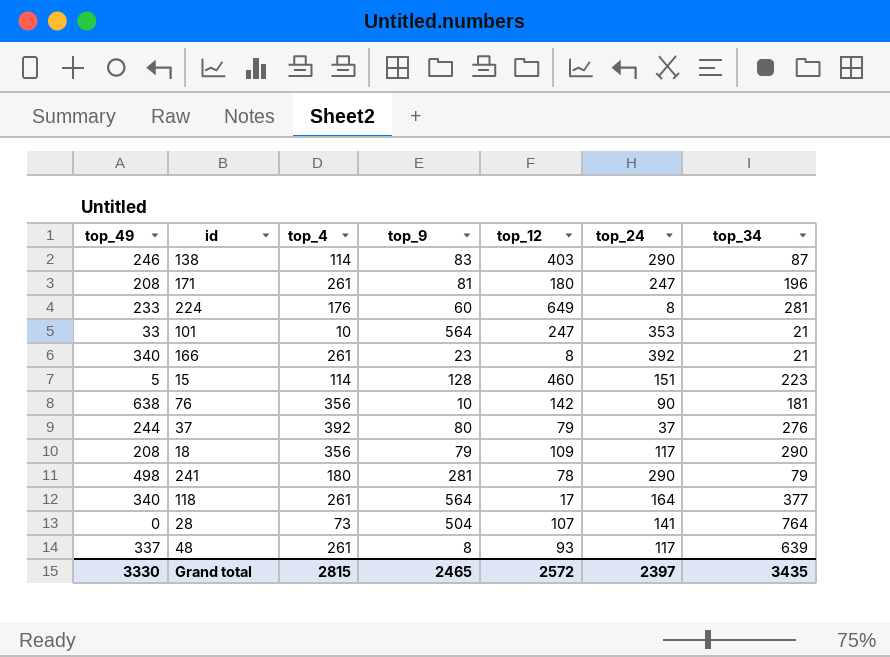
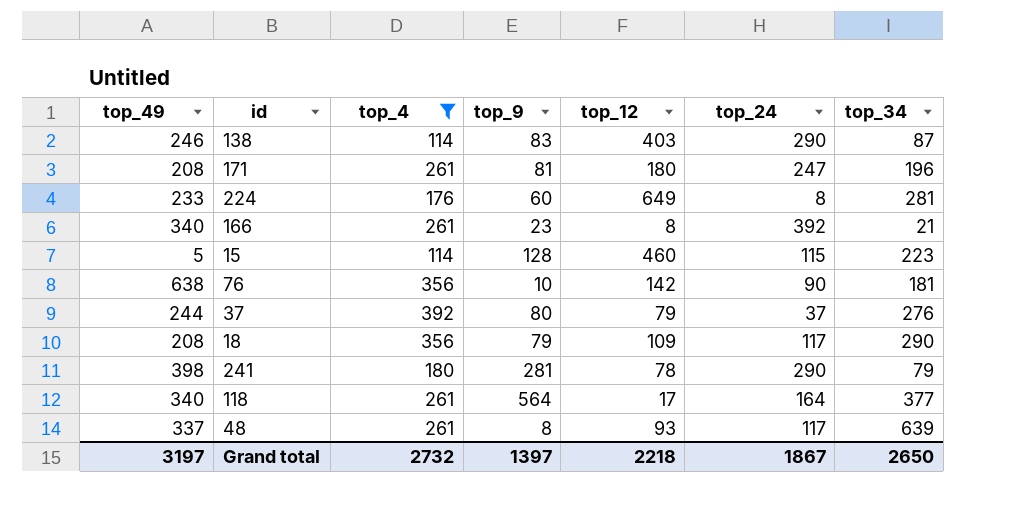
filter: none -> top_4 >= 114
15 | top_24: 151 -> 115
241 | top_49: 498 -> 398
Grand total | top_49: 3330 -> 3197
Grand total | top_4: 2815 -> 2732
Grand total | top_9: 2465 -> 1397
Grand total | top_12: 2572 -> 2218
Grand total | top_24: 2397 -> 1867
Grand total | top_34: 3435 -> 2650

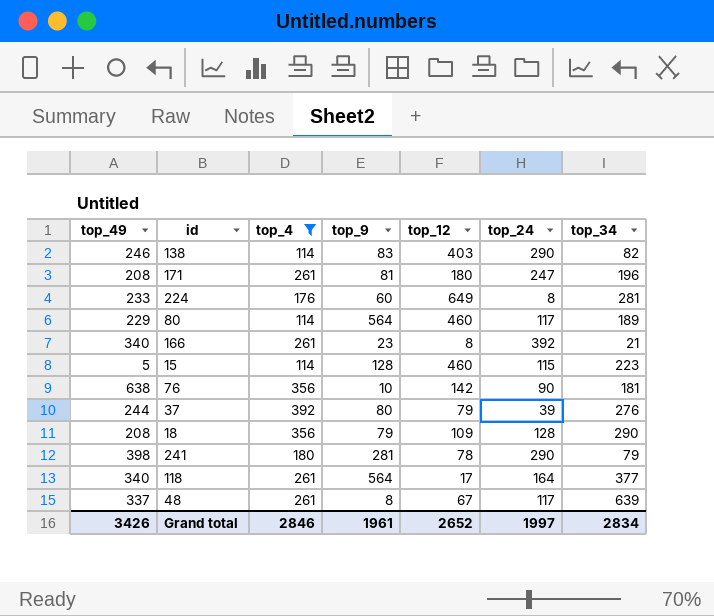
138 | top_34: 87 -> 82
row 80: none -> 229 | 114 | 564 | 460 | 117 | 189
37 | top_24: 37 -> 39
18 | top_24: 117 -> 128
48 | top_12: 93 -> 67
Grand total | top_49: 3197 -> 3426
Grand total | top_4: 2732 -> 2846
Grand total | top_9: 1397 -> 1961
Grand total | top_12: 2218 -> 2652
Grand total | top_24: 1867 -> 1997
Grand total | top_34: 2650 -> 2834

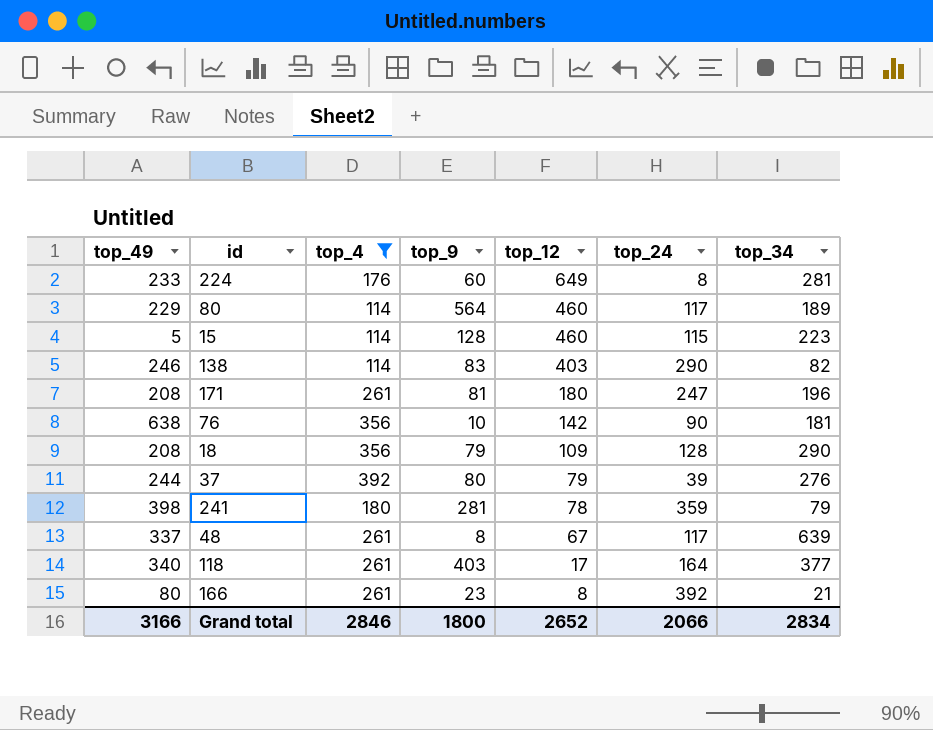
row order: none -> top_12 descending
241 | top_24: 290 -> 359
118 | top_9: 564 -> 403
166 | top_49: 340 -> 80
Grand total | top_49: 3426 -> 3166
Grand total | top_9: 1961 -> 1800
Grand total | top_24: 1997 -> 2066

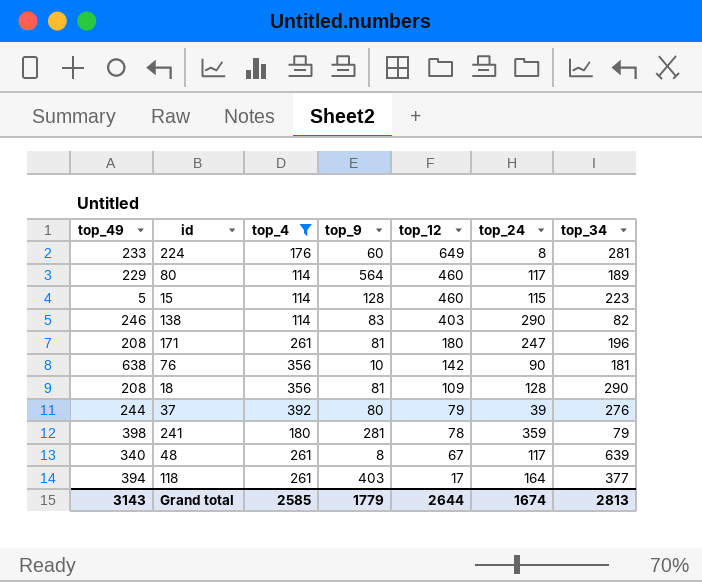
row 166: 80 | 261 | 23 | 8 | 392 | 21 -> none
18 | top_9: 79 -> 81
48 | top_49: 337 -> 340
118 | top_49: 340 -> 394
Grand total | top_49: 3166 -> 3143
Grand total | top_4: 2846 -> 2585
Grand total | top_9: 1800 -> 1779
Grand total | top_12: 2652 -> 2644
Grand total | top_24: 2066 -> 1674
Grand total | top_34: 2834 -> 2813

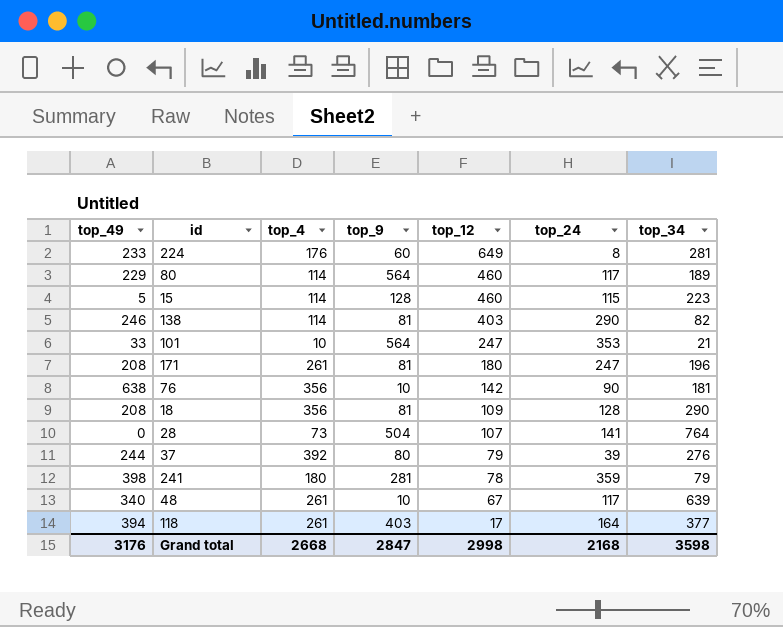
filter: top_4 >= 114 -> none
138 | top_9: 83 -> 81
48 | top_9: 8 -> 10
Grand total | top_49: 3143 -> 3176
Grand total | top_4: 2585 -> 2668
Grand total | top_9: 1779 -> 2847
Grand total | top_12: 2644 -> 2998
Grand total | top_24: 1674 -> 2168
Grand total | top_34: 2813 -> 3598

